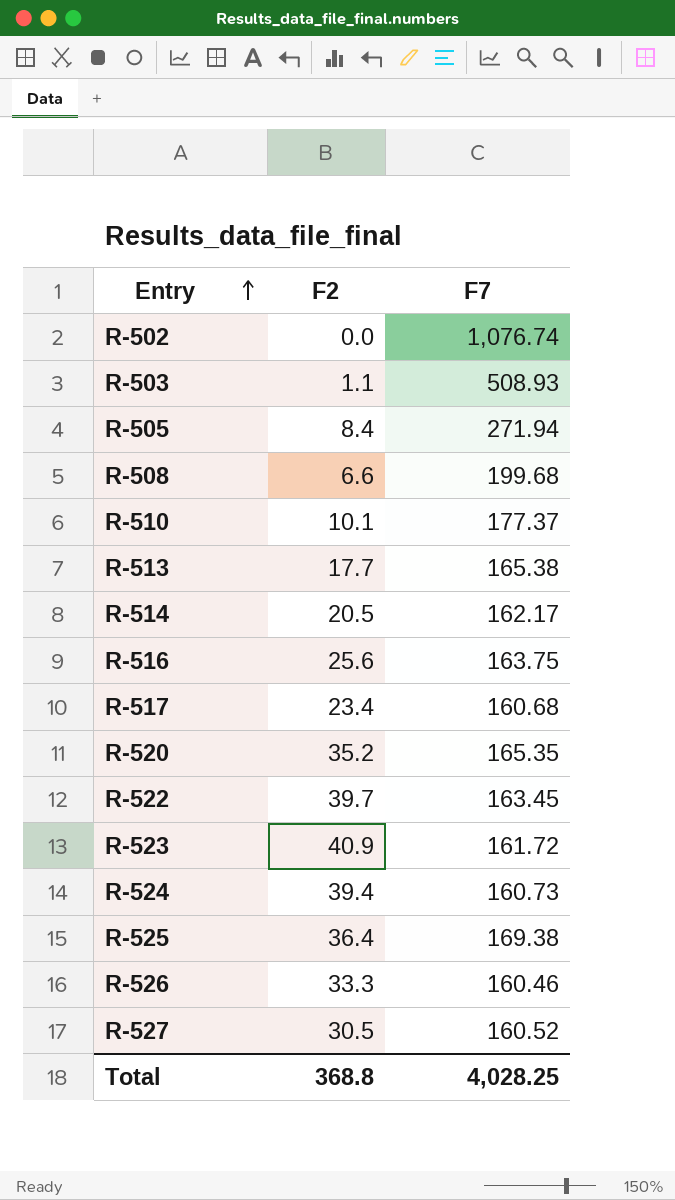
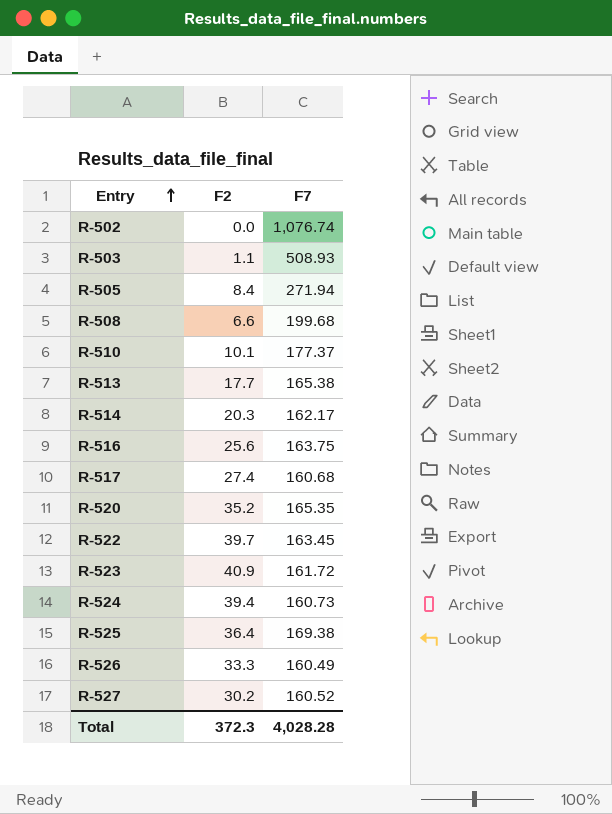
R-514 | F2: 20.5 -> 20.3
R-517 | F2: 23.4 -> 27.4
R-526 | F7: 160.46 -> 160.49
R-527 | F2: 30.5 -> 30.2
Total | F2: 368.8 -> 372.3
Total | F7: 4,028.25 -> 4,028.28

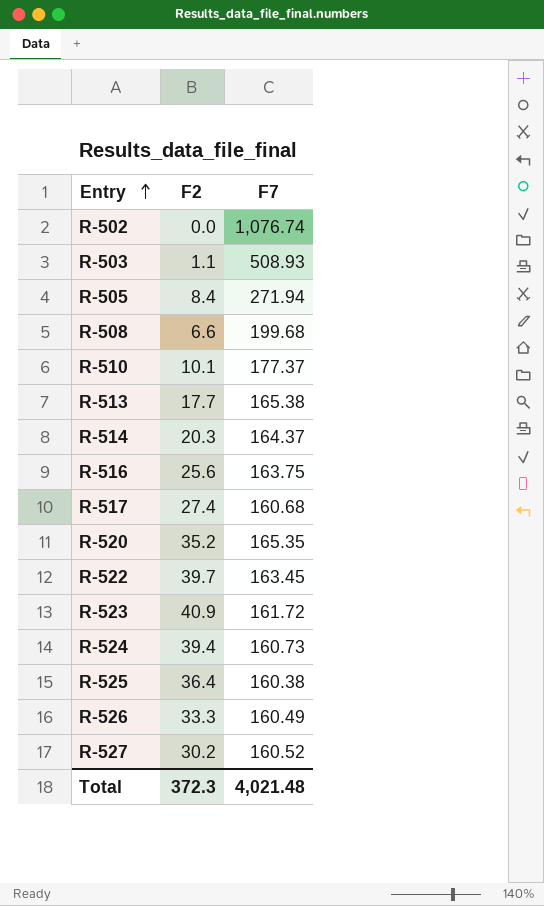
R-514 | F7: 162.17 -> 164.37
R-525 | F7: 169.38 -> 160.38
Total | F7: 4,028.28 -> 4,021.48

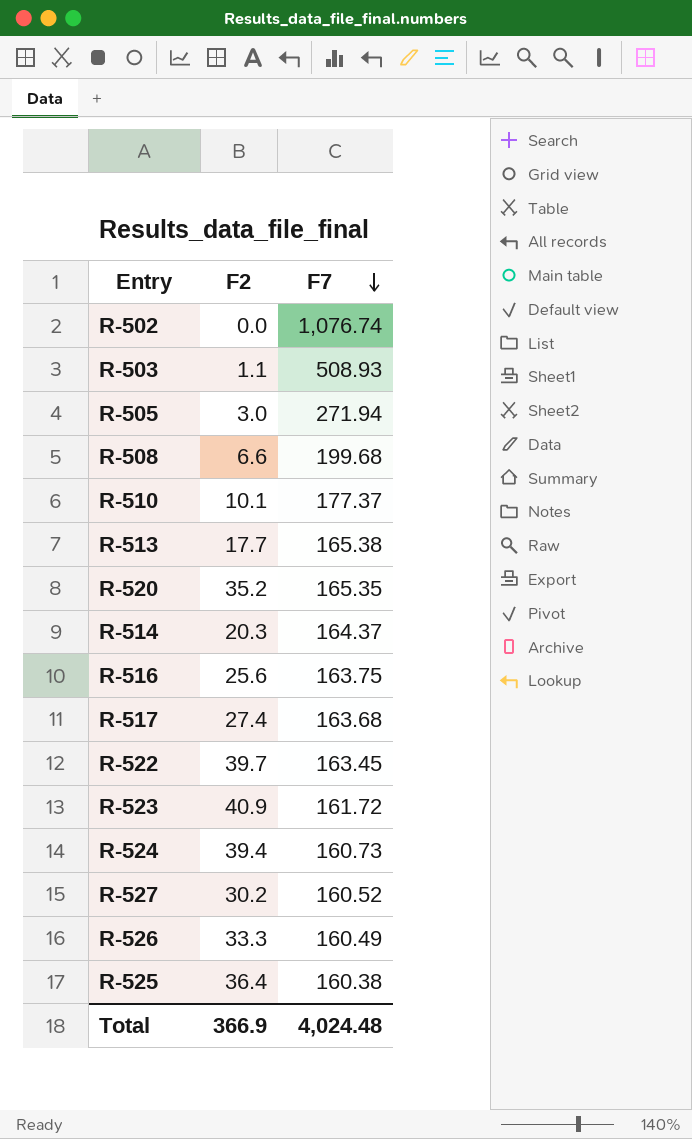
row order: Entry ascending -> F7 descending
R-505 | F2: 8.4 -> 3.0
R-517 | F7: 160.68 -> 163.68
Total | F2: 372.3 -> 366.9
Total | F7: 4,021.48 -> 4,024.48

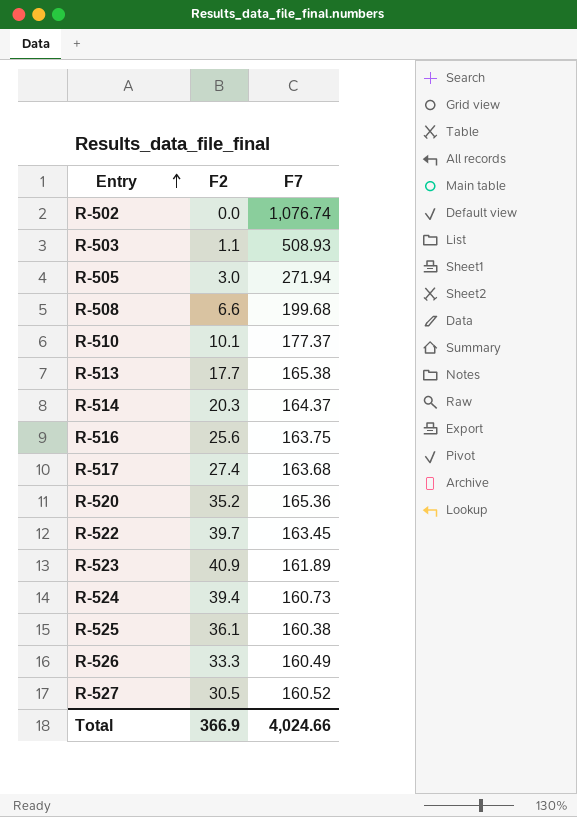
row order: F7 descending -> Entry ascending
R-520 | F7: 165.35 -> 165.36
R-523 | F7: 161.72 -> 161.89
R-525 | F2: 36.4 -> 36.1
R-527 | F2: 30.2 -> 30.5
Total | F7: 4,024.48 -> 4,024.66

